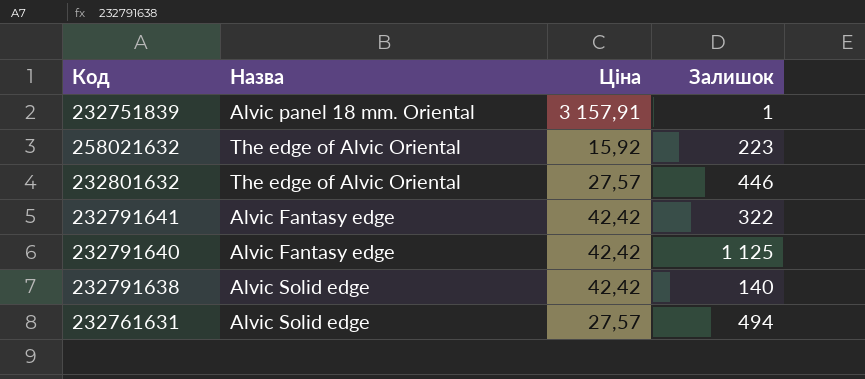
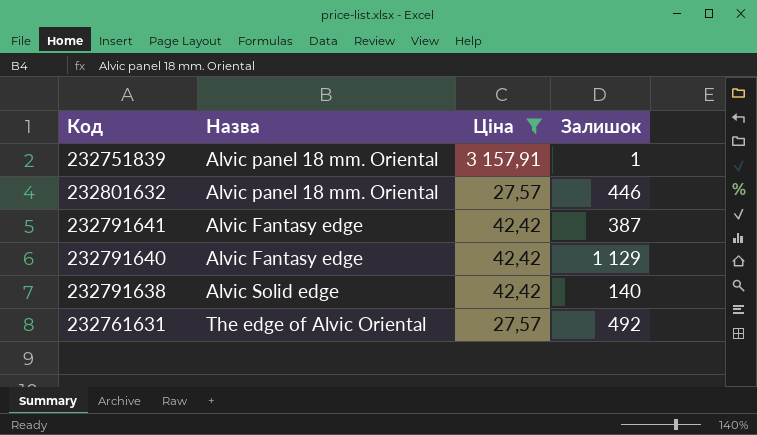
filter: none -> Ціна != 15,92
232801632 | Назва: The edge of Alvic Oriental -> Alvic panel 18 mm. Oriental
232791641 | Залишок: 322 -> 387
232791640 | Залишок: 1 125 -> 1 129
232761631 | Назва: Alvic Solid edge -> The edge of Alvic Oriental
232761631 | Залишок: 494 -> 492

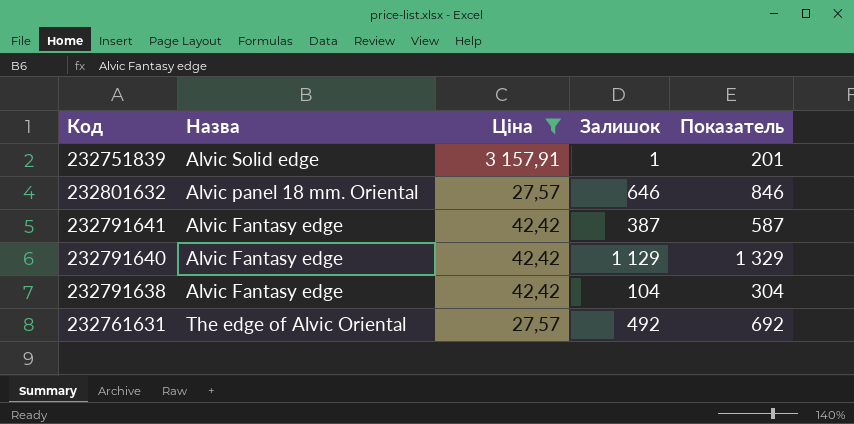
column Показатель | formula: none -> [Залишок] + 200
232751839 | Назва: Alvic panel 18 mm. Oriental -> Alvic Solid edge
232801632 | Залишок: 446 -> 646
232791638 | Назва: Alvic Solid edge -> Alvic Fantasy edge
232791638 | Залишок: 140 -> 104

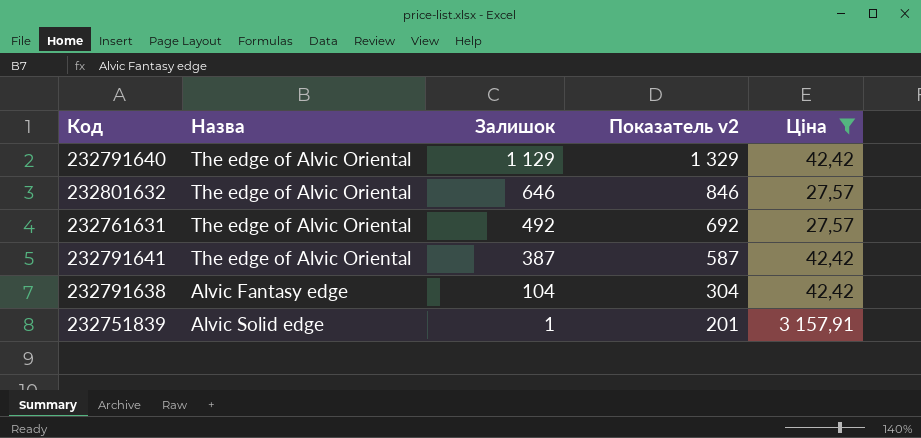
row order: none -> Залишок descending
column name: Показатель -> Показатель v2
column Ціна | position: 3 -> 5
232791640 | Назва: Alvic Fantasy edge -> The edge of Alvic Oriental
232801632 | Назва: Alvic panel 18 mm. Oriental -> The edge of Alvic Oriental
232791641 | Назва: Alvic Fantasy edge -> The edge of Alvic Oriental

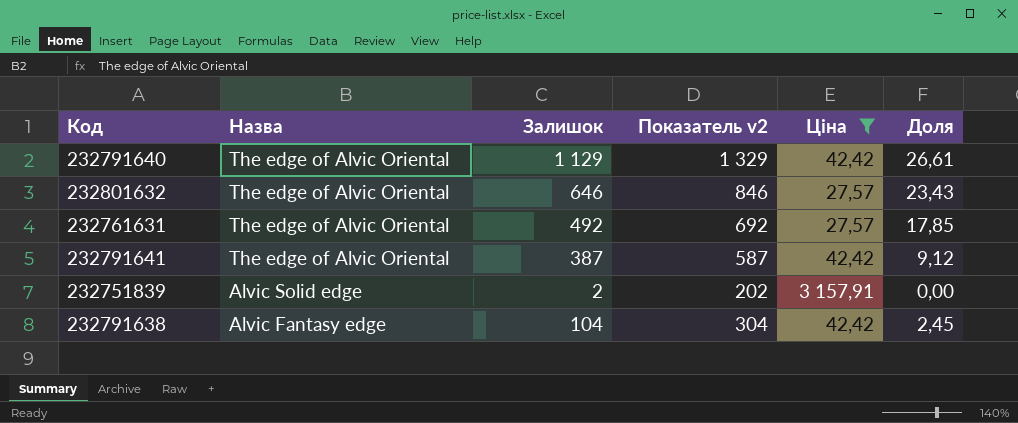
row order: Залишок descending -> Назва descending
column Доля | formula: none -> [Залишок] / [Ціна]
232751839 | Залишок: 1 -> 2
232751839 | Показатель v2: 201 -> 202

